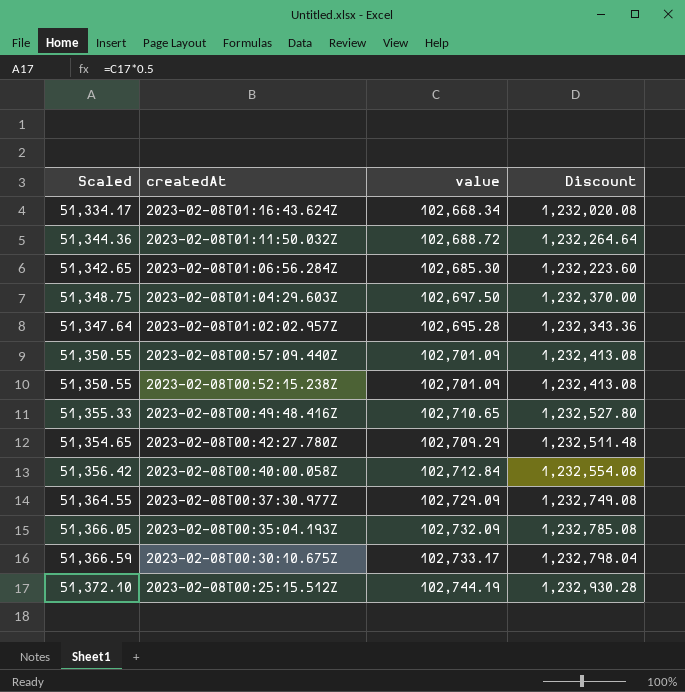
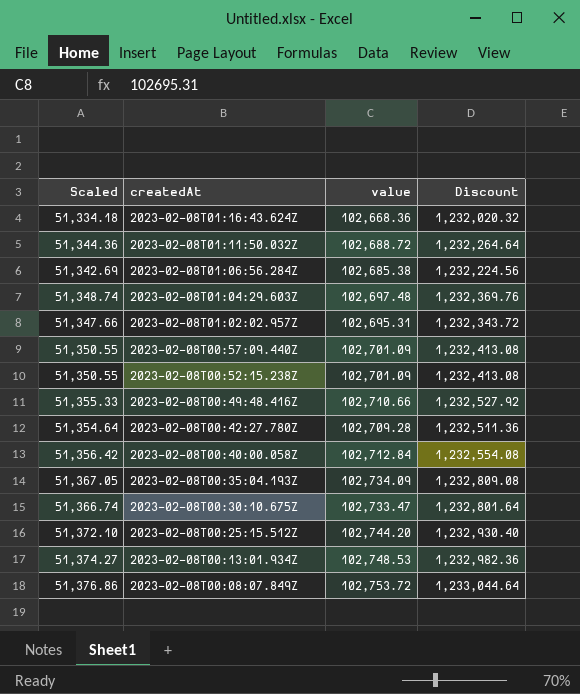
row 2023-02-08T00:37:30.977Z: 51,364.55 | 102,729.09 | 1,232,749.08 -> none
2023-02-08T01:16:43.624Z | Scaled: 51,334.17 -> 51,334.18
2023-02-08T01:16:43.624Z | value: 102,668.34 -> 102,668.36
2023-02-08T01:16:43.624Z | Discount: 1,232,020.08 -> 1,232,020.32
2023-02-08T01:06:56.284Z | Scaled: 51,342.65 -> 51,342.69
2023-02-08T01:06:56.284Z | value: 102,685.30 -> 102,685.38
2023-02-08T01:06:56.284Z | Discount: 1,232,223.60 -> 1,232,224.56
2023-02-08T01:04:29.603Z | Scaled: 51,348.75 -> 51,348.74
2023-02-08T01:04:29.603Z | value: 102,697.50 -> 102,697.48
2023-02-08T01:04:29.603Z | Discount: 1,232,370.00 -> 1,232,369.76
2023-02-08T01:02:02.957Z | Scaled: 51,347.64 -> 51,347.66
2023-02-08T01:02:02.957Z | value: 102,695.28 -> 102,695.31
2023-02-08T01:02:02.957Z | Discount: 1,232,343.36 -> 1,232,343.72
2023-02-08T00:49:48.416Z | value: 102,710.65 -> 102,710.66
2023-02-08T00:49:48.416Z | Discount: 1,232,527.80 -> 1,232,527.92
2023-02-08T00:42:27.780Z | Scaled: 51,354.65 -> 51,354.64
2023-02-08T00:42:27.780Z | value: 102,709.29 -> 102,709.28
2023-02-08T00:42:27.780Z | Discount: 1,232,511.48 -> 1,232,511.36
2023-02-08T00:35:04.193Z | Scaled: 51,366.05 -> 51,367.05
2023-02-08T00:35:04.193Z | value: 102,732.09 -> 102,734.09
2023-02-08T00:35:04.193Z | Discount: 1,232,785.08 -> 1,232,809.08
2023-02-08T00:30:10.675Z | Scaled: 51,366.59 -> 51,366.74
2023-02-08T00:30:10.675Z | value: 102,733.17 -> 102,733.47
2023-02-08T00:30:10.675Z | Discount: 1,232,798.04 -> 1,232,801.64
2023-02-08T00:25:15.512Z | value: 102,744.19 -> 102,744.20
2023-02-08T00:25:15.512Z | Discount: 1,232,930.28 -> 1,232,930.40
row 2023-02-08T00:13:01.934Z: none -> 51,374.27 | 102,748.53 | 1,232,982.36
row 2023-02-08T00:08:07.849Z: none -> 51,376.86 | 102,753.72 | 1,233,044.64

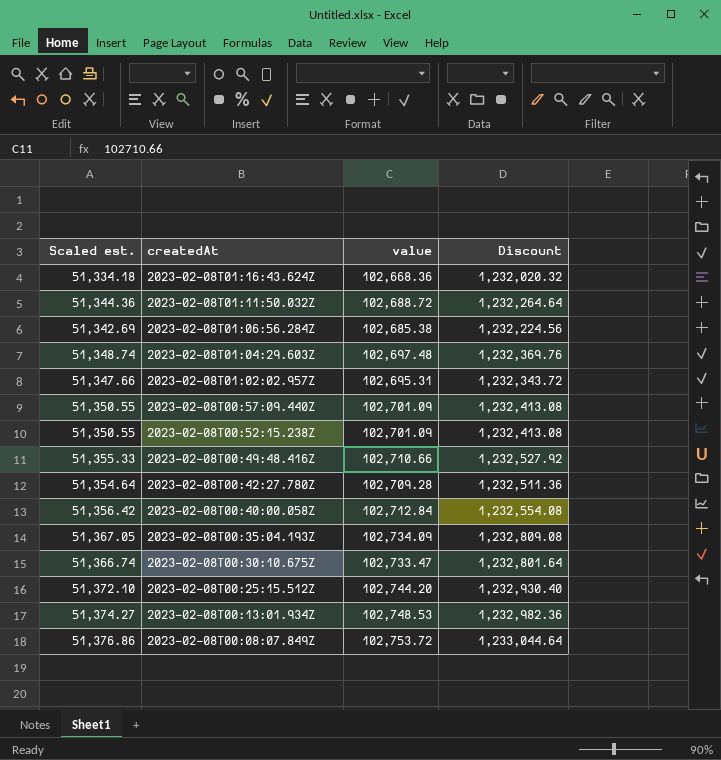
column name: Scaled -> Scaled est.

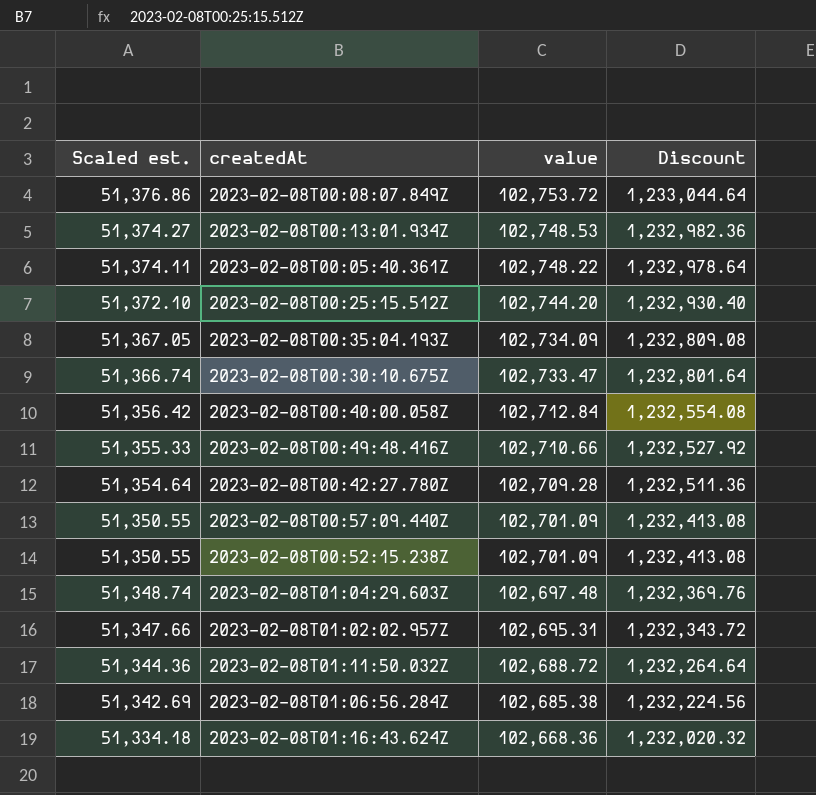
row order: createdAt descending -> Scaled est. descending
row 2023-02-08T00:05:40.361Z: none -> 51,374.11 | 102,748.22 | 1,232,978.64

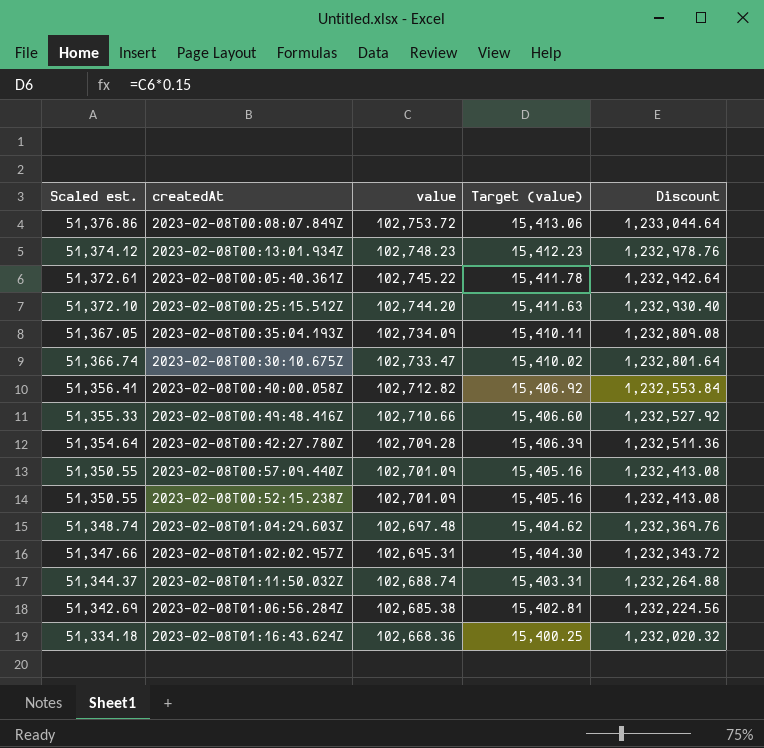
column Target (value) | formula: none -> [value] * 0.15
2023-02-08T00:13:01.934Z | Scaled est.: 51,374.27 -> 51,374.12
2023-02-08T00:13:01.934Z | value: 102,748.53 -> 102,748.23
2023-02-08T00:13:01.934Z | Discount: 1,232,982.36 -> 1,232,978.76
2023-02-08T00:05:40.361Z | Scaled est.: 51,374.11 -> 51,372.61
2023-02-08T00:05:40.361Z | value: 102,748.22 -> 102,745.22
2023-02-08T00:05:40.361Z | Discount: 1,232,978.64 -> 1,232,942.64
2023-02-08T00:40:00.058Z | Scaled est.: 51,356.42 -> 51,356.41
2023-02-08T00:40:00.058Z | value: 102,712.84 -> 102,712.82
2023-02-08T00:40:00.058Z | Discount: 1,232,554.08 -> 1,232,553.84
2023-02-08T01:11:50.032Z | Scaled est.: 51,344.36 -> 51,344.37
2023-02-08T01:11:50.032Z | value: 102,688.72 -> 102,688.74
2023-02-08T01:11:50.032Z | Discount: 1,232,264.64 -> 1,232,264.88

